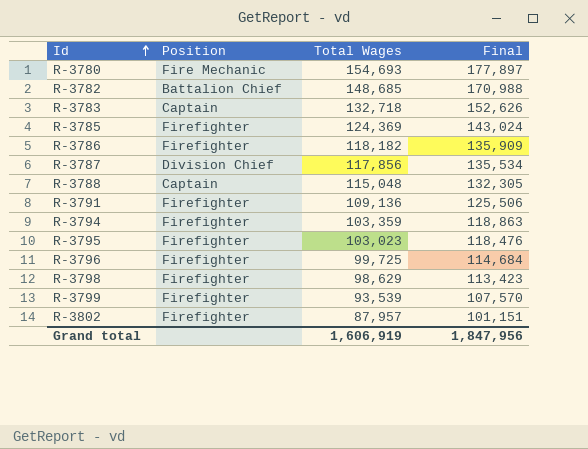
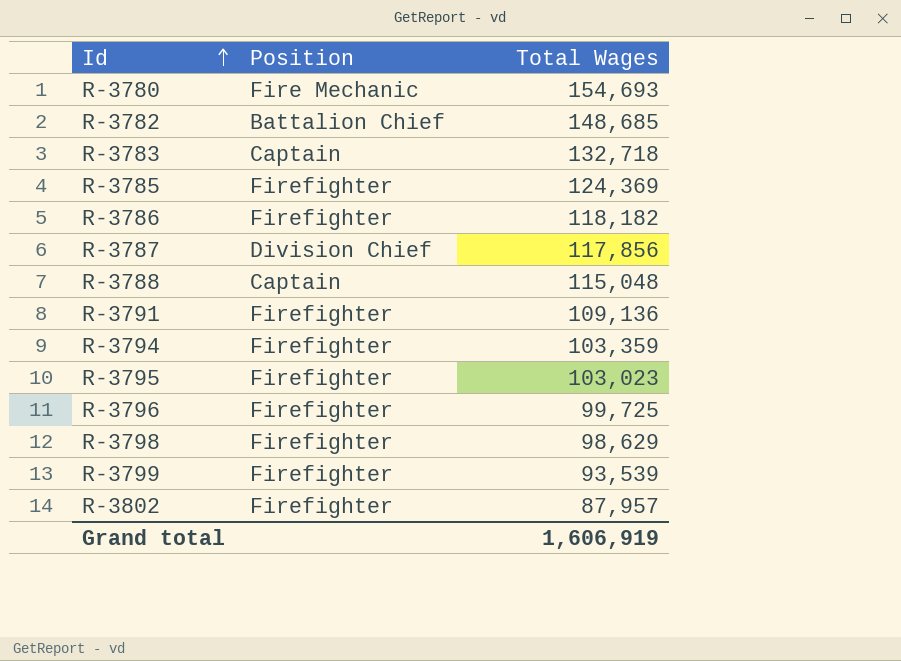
column Final | formula: [Total Wages] * 1.15 -> none

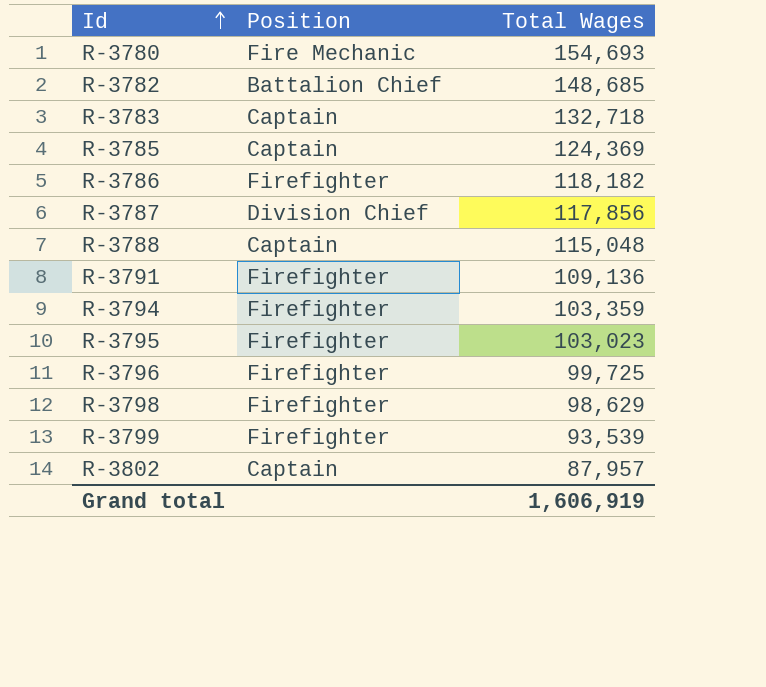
R-3785 | Position: Firefighter -> Captain
R-3802 | Position: Firefighter -> Captain

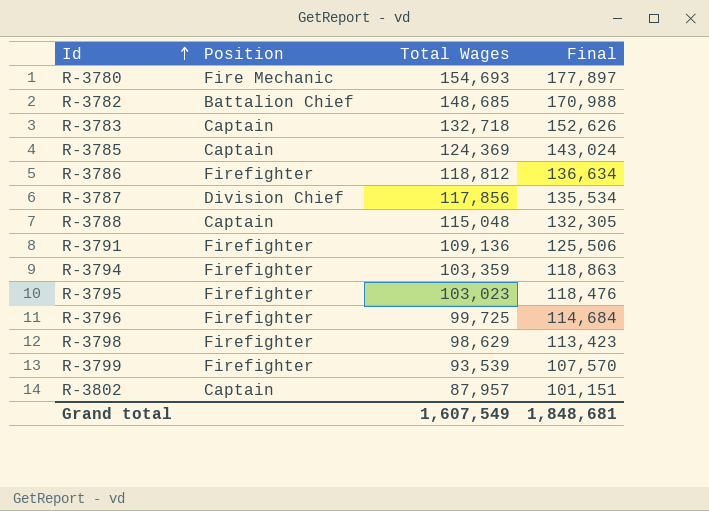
column Final | formula: none -> [Total Wages] * 1.15
R-3786 | Total Wages: 118,182 -> 118,812
Grand total | Total Wages: 1,606,919 -> 1,607,549

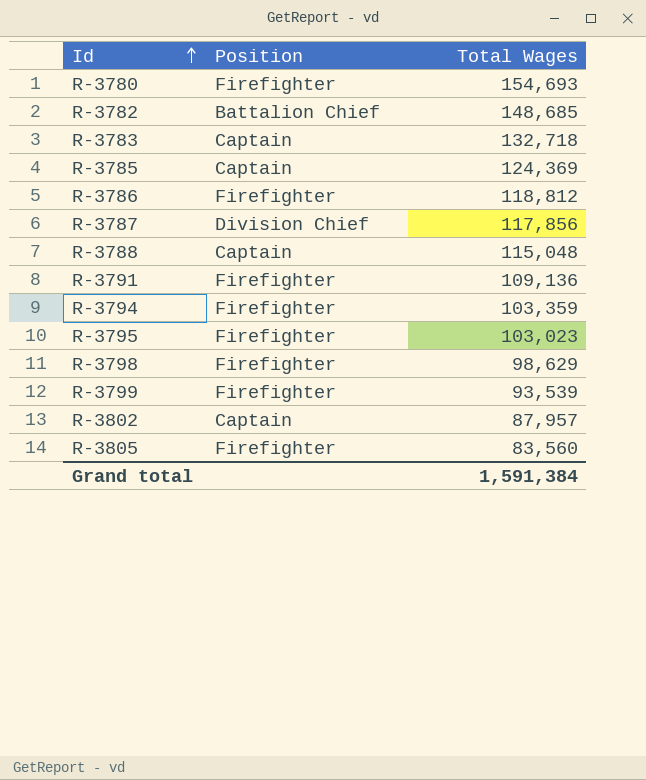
column Final | formula: [Total Wages] * 1.15 -> none
row R-3796: Firefighter | 99,725 | 114,684 -> none
R-3780 | Position: Fire Mechanic -> Firefighter
row R-3805: none -> Firefighter | 83,560
Grand total | Total Wages: 1,607,549 -> 1,591,384

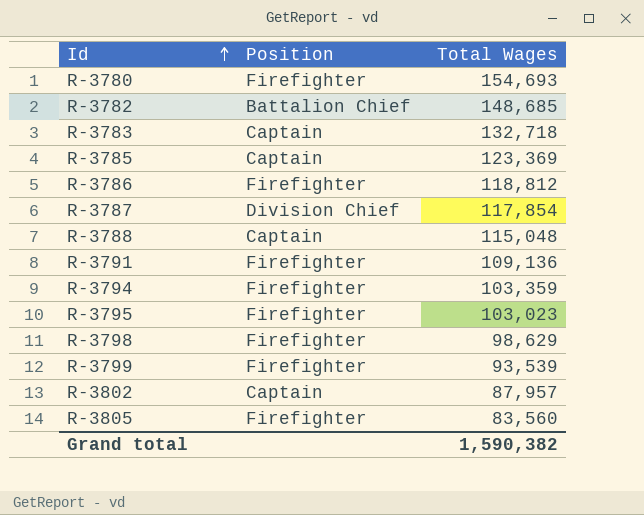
R-3785 | Total Wages: 124,369 -> 123,369
R-3787 | Total Wages: 117,856 -> 117,854
Grand total | Total Wages: 1,591,384 -> 1,590,382

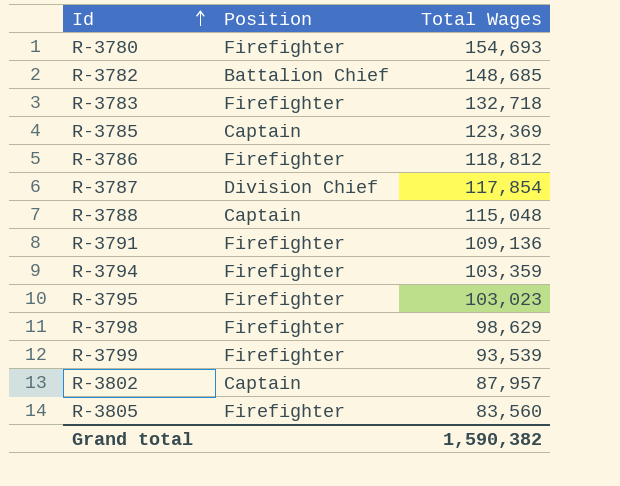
R-3783 | Position: Captain -> Firefighter

